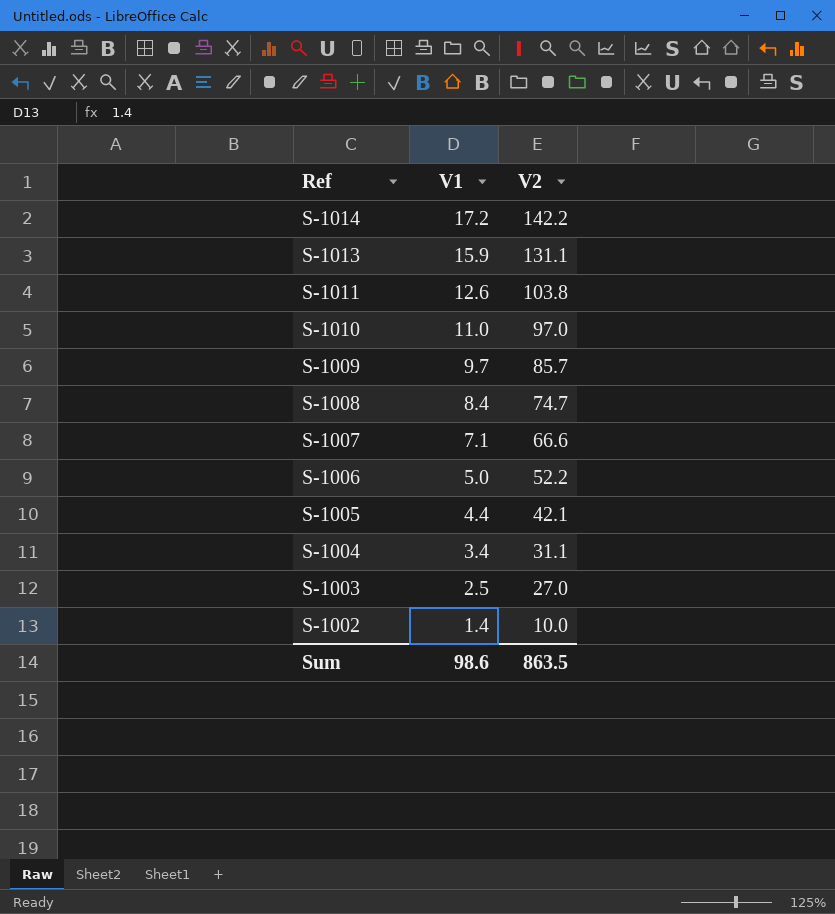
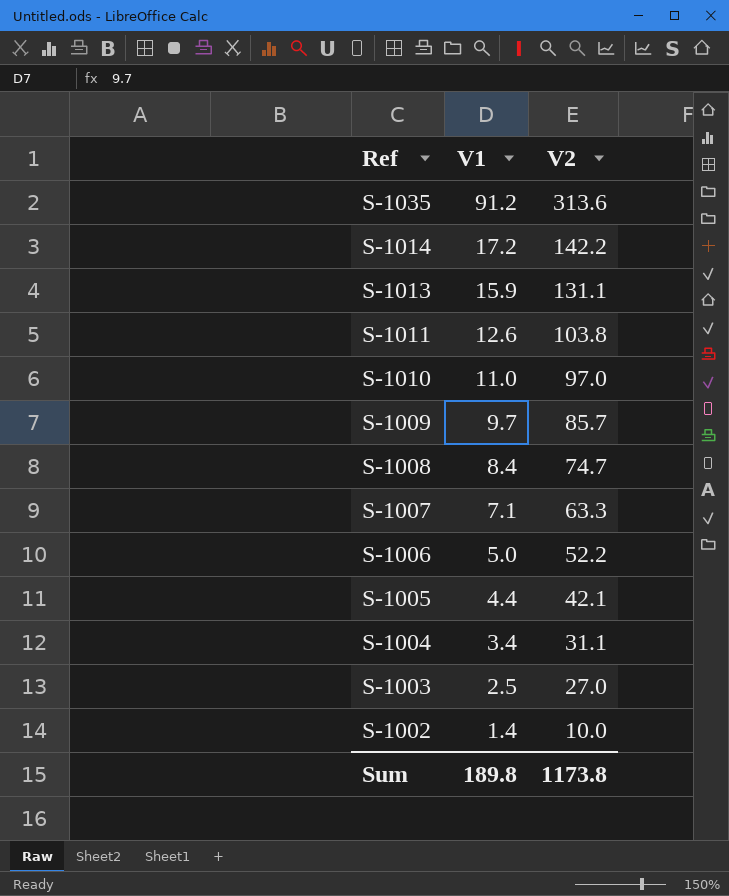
row S-1035: none -> 91.2 | 313.6
S-1007 | V2: 66.6 -> 63.3
Sum | V1: 98.6 -> 189.8
Sum | V2: 863.5 -> 1173.8

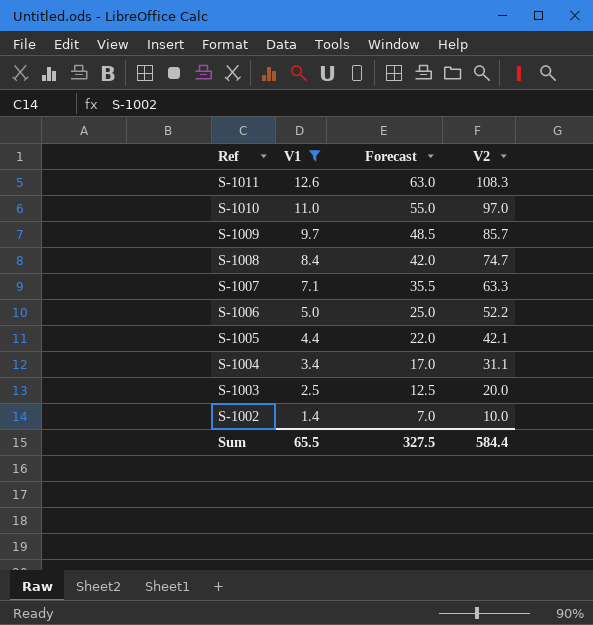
filter: none -> V1 <= 12.6
column Forecast | formula: none -> [V1] * 5
S-1011 | V2: 103.8 -> 108.3
S-1003 | V2: 27.0 -> 20.0
Sum | V1: 189.8 -> 65.5
Sum | V2: 1173.8 -> 584.4

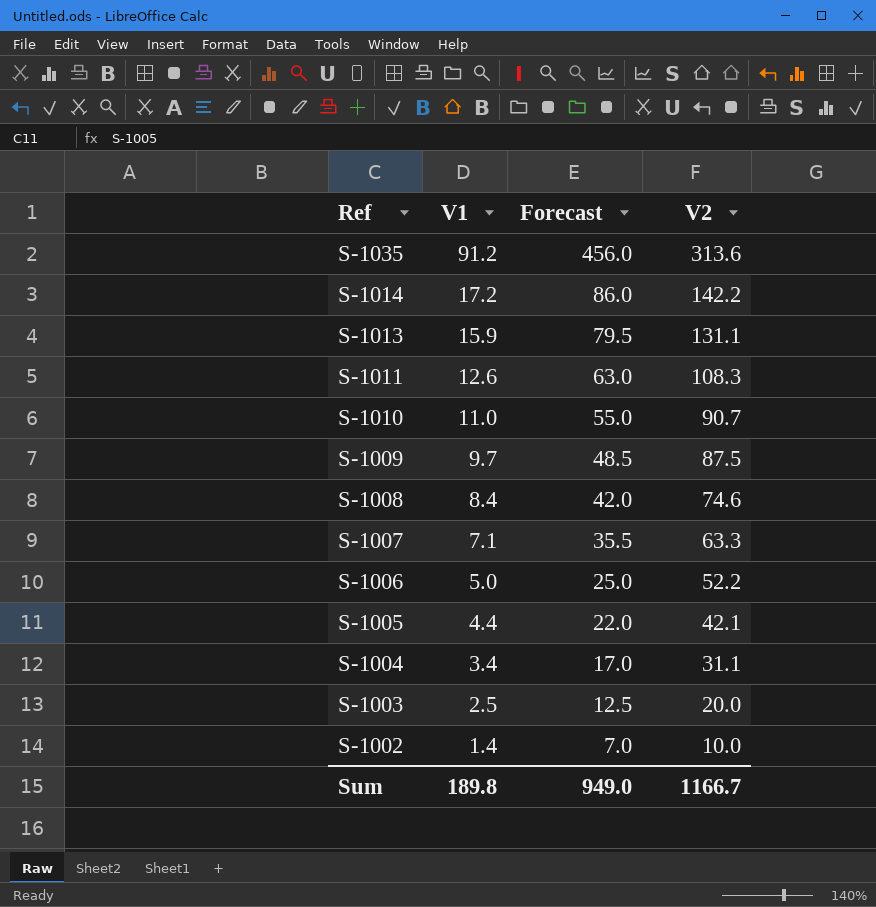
filter: V1 <= 12.6 -> none
S-1010 | V2: 97.0 -> 90.7
S-1009 | V2: 85.7 -> 87.5
S-1008 | V2: 74.7 -> 74.6
Sum | V1: 65.5 -> 189.8
Sum | Forecast: 327.5 -> 949.0
Sum | V2: 584.4 -> 1166.7

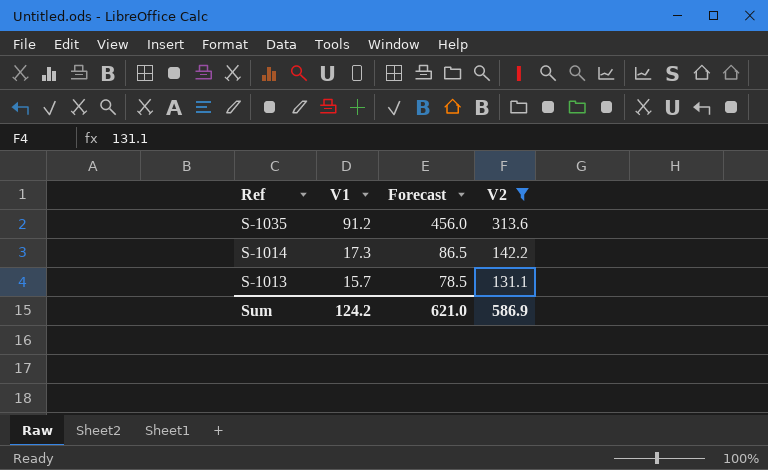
filter: none -> V2 >= 131.1
S-1014 | V1: 17.2 -> 17.3
S-1014 | Forecast: 86.0 -> 86.5
S-1013 | V1: 15.9 -> 15.7
S-1013 | Forecast: 79.5 -> 78.5
Sum | V1: 189.8 -> 124.2
Sum | Forecast: 949.0 -> 621.0
Sum | V2: 1166.7 -> 586.9

